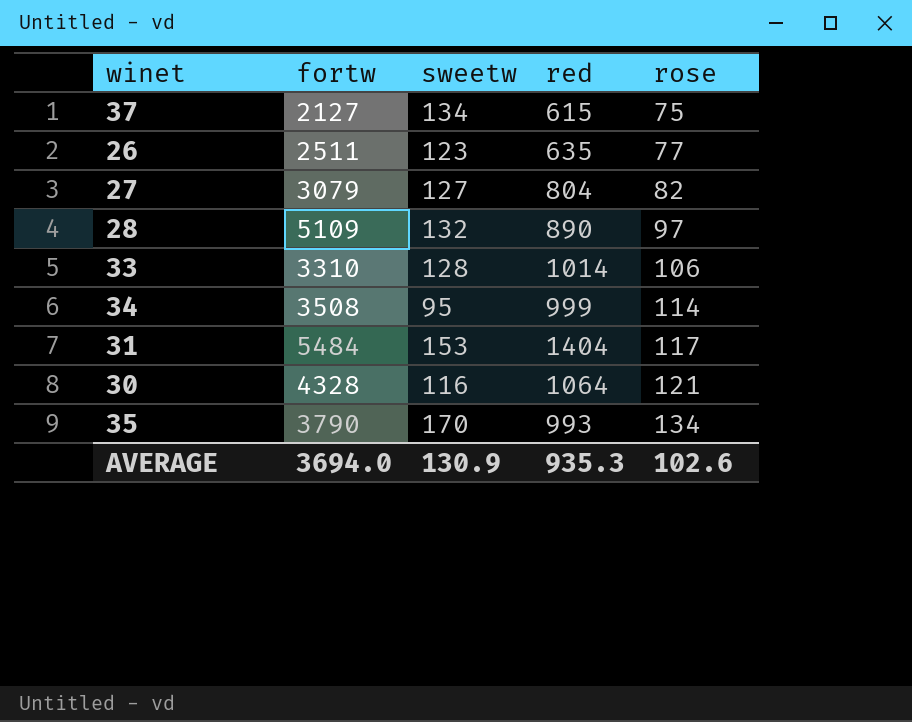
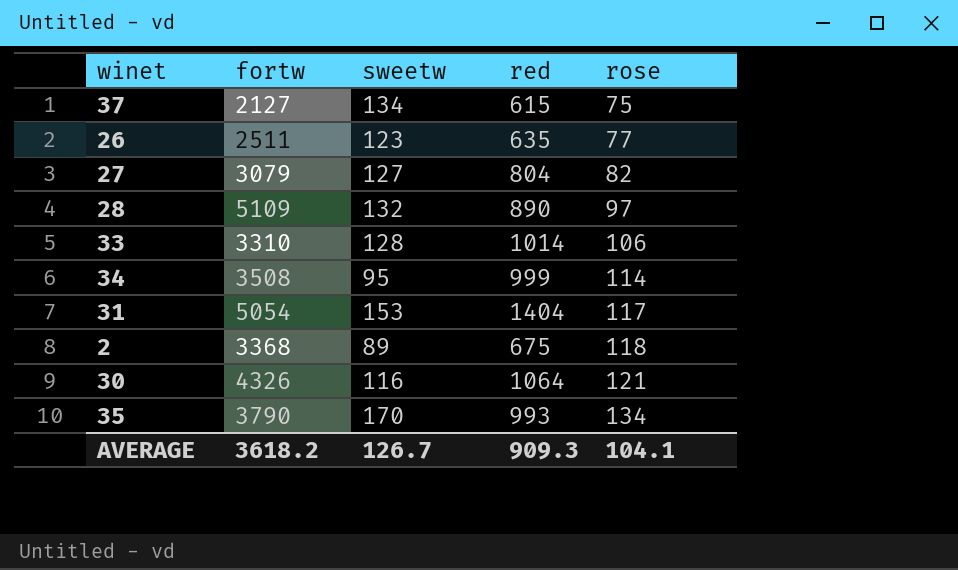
31 | fortw: 5484 -> 5054
row 2: none -> 3368 | 89 | 675 | 118
30 | fortw: 4328 -> 4326
AVERAGE | fortw: 3694.0 -> 3618.2
AVERAGE | sweetw: 130.9 -> 126.7
AVERAGE | red: 935.3 -> 909.3
AVERAGE | rose: 102.6 -> 104.1

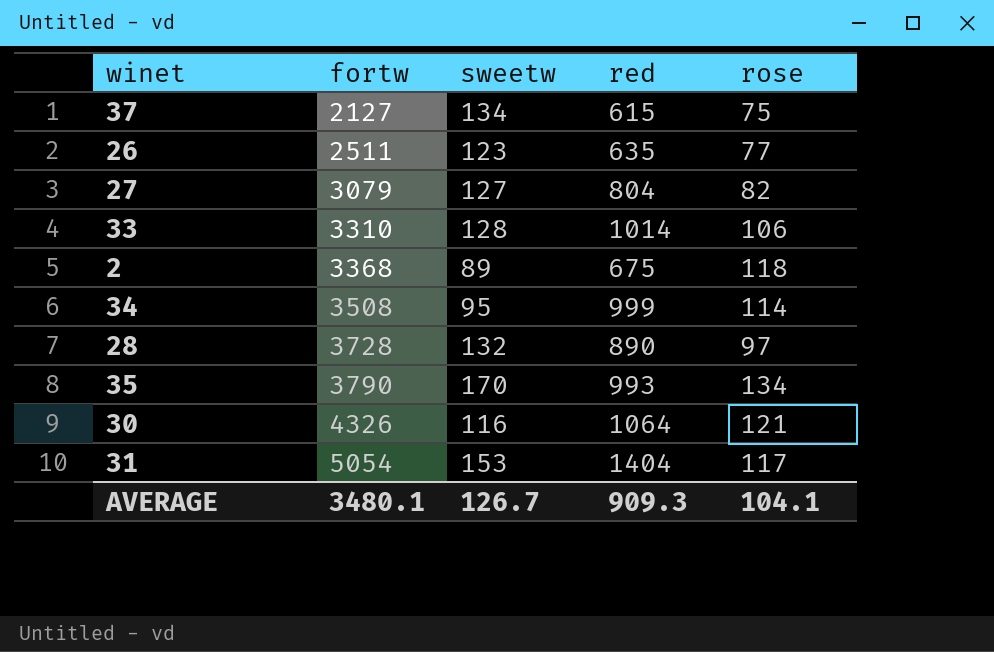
row order: rose ascending -> fortw ascending
28 | fortw: 5109 -> 3728
AVERAGE | fortw: 3618.2 -> 3480.1

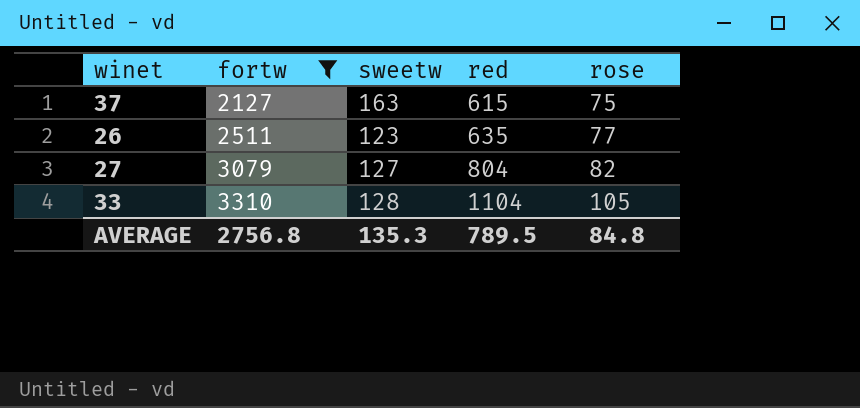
filter: none -> fortw <= 3310
37 | sweetw: 134 -> 163
33 | red: 1014 -> 1104
33 | rose: 106 -> 105
AVERAGE | fortw: 3480.1 -> 2756.8
AVERAGE | sweetw: 126.7 -> 135.3
AVERAGE | red: 909.3 -> 789.5
AVERAGE | rose: 104.1 -> 84.8

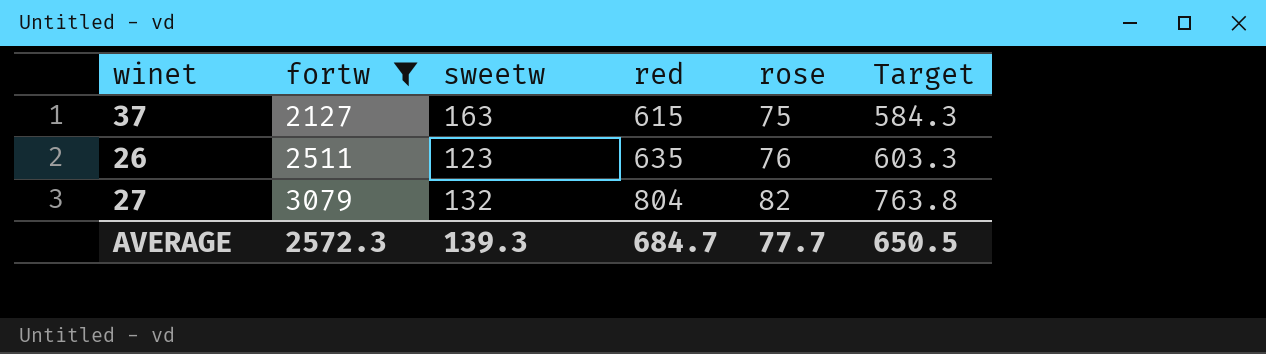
column Target | formula: none -> [red] * 0.95
row 33: 3310 | 128 | 1104 | 105 -> none
26 | rose: 77 -> 76
27 | sweetw: 127 -> 132
AVERAGE | fortw: 2756.8 -> 2572.3
AVERAGE | sweetw: 135.3 -> 139.3
AVERAGE | red: 789.5 -> 684.7
AVERAGE | rose: 84.8 -> 77.7

